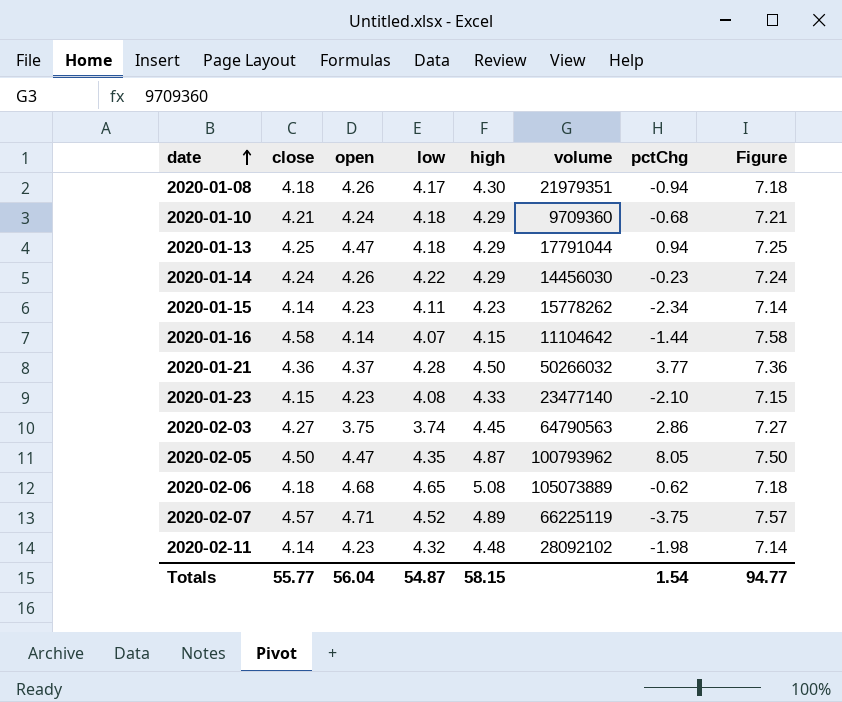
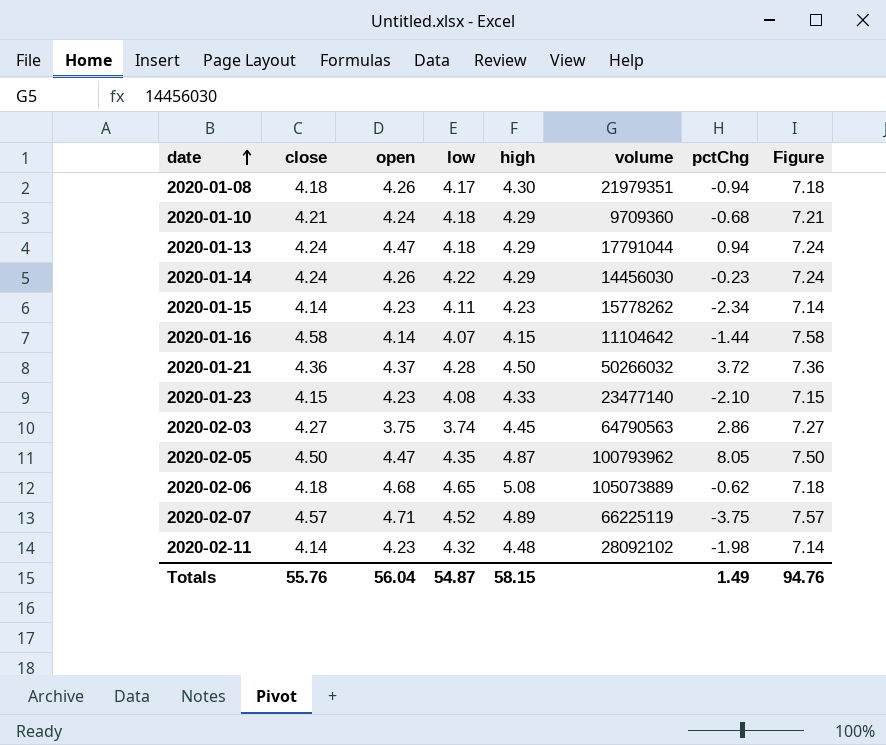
2020-01-13 | close: 4.25 -> 4.24
2020-01-13 | Figure: 7.25 -> 7.24
2020-01-21 | pctChg: 3.77 -> 3.72
Totals | close: 55.77 -> 55.76
Totals | pctChg: 1.54 -> 1.49
Totals | Figure: 94.77 -> 94.76

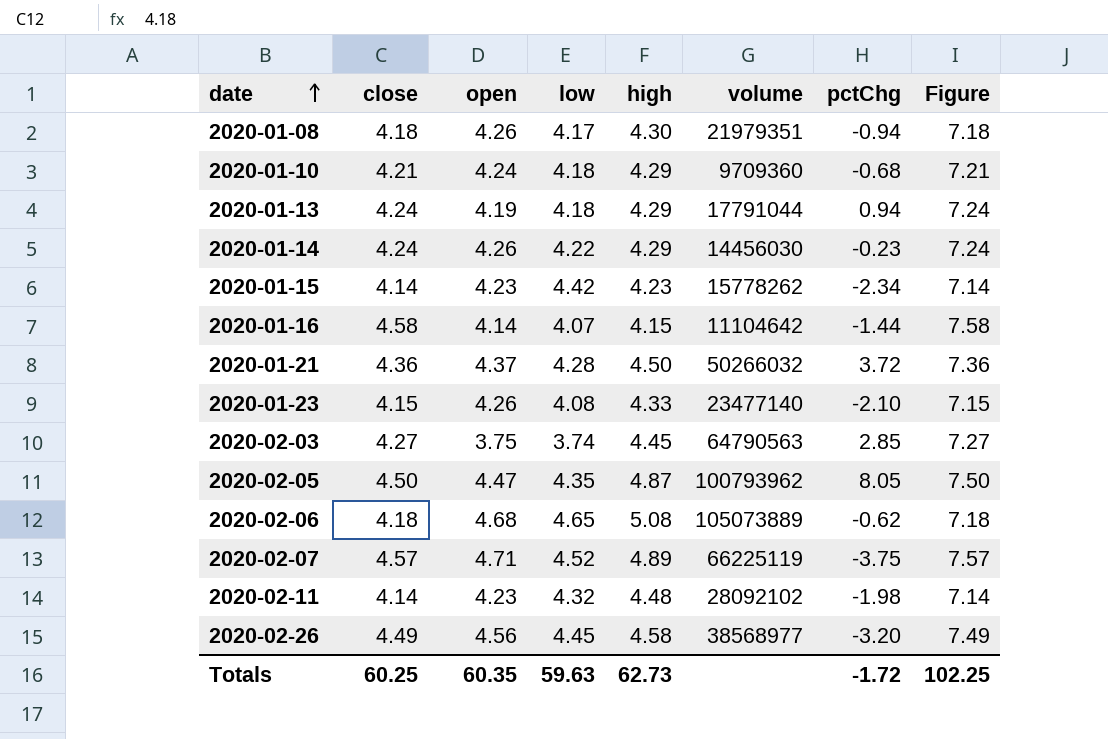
2020-01-13 | open: 4.47 -> 4.19
2020-01-15 | low: 4.11 -> 4.42
2020-01-23 | open: 4.23 -> 4.26
2020-02-03 | pctChg: 2.86 -> 2.85
row 2020-02-26: none -> 4.49 | 4.56 | 4.45 | 4.58 | 38568977 | -3.20 | 7.49
Totals | close: 55.76 -> 60.25
Totals | open: 56.04 -> 60.35
Totals | low: 54.87 -> 59.63
Totals | high: 58.15 -> 62.73
Totals | pctChg: 1.49 -> -1.72
Totals | Figure: 94.76 -> 102.25

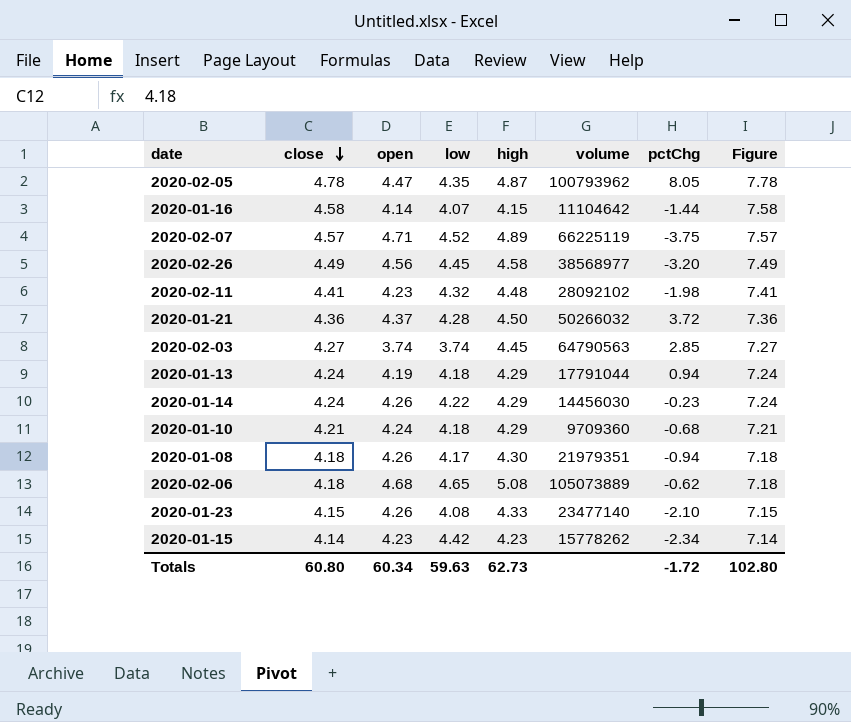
row order: date ascending -> close descending
2020-02-05 | close: 4.50 -> 4.78
2020-02-05 | Figure: 7.50 -> 7.78
2020-02-11 | close: 4.14 -> 4.41
2020-02-11 | Figure: 7.14 -> 7.41
2020-02-03 | open: 3.75 -> 3.74
Totals | close: 60.25 -> 60.80
Totals | open: 60.35 -> 60.34
Totals | Figure: 102.25 -> 102.80

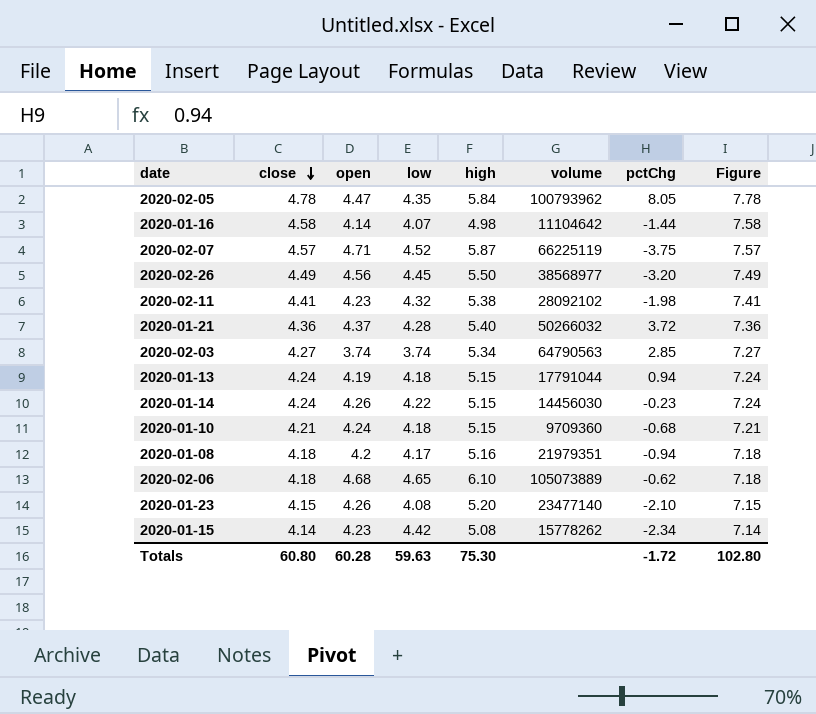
2020-02-05 | high: 4.87 -> 5.84
2020-01-16 | high: 4.15 -> 4.98
2020-02-07 | high: 4.89 -> 5.87
2020-02-26 | high: 4.58 -> 5.50
2020-02-11 | high: 4.48 -> 5.38
2020-01-21 | high: 4.50 -> 5.40
2020-02-03 | high: 4.45 -> 5.34
2020-01-13 | high: 4.29 -> 5.15
2020-01-14 | high: 4.29 -> 5.15
2020-01-10 | high: 4.29 -> 5.15
2020-01-08 | open: 4.26 -> 4.2
2020-01-08 | high: 4.30 -> 5.16
2020-02-06 | high: 5.08 -> 6.10
2020-01-23 | high: 4.33 -> 5.20
2020-01-15 | high: 4.23 -> 5.08
Totals | open: 60.34 -> 60.28
Totals | high: 62.73 -> 75.30

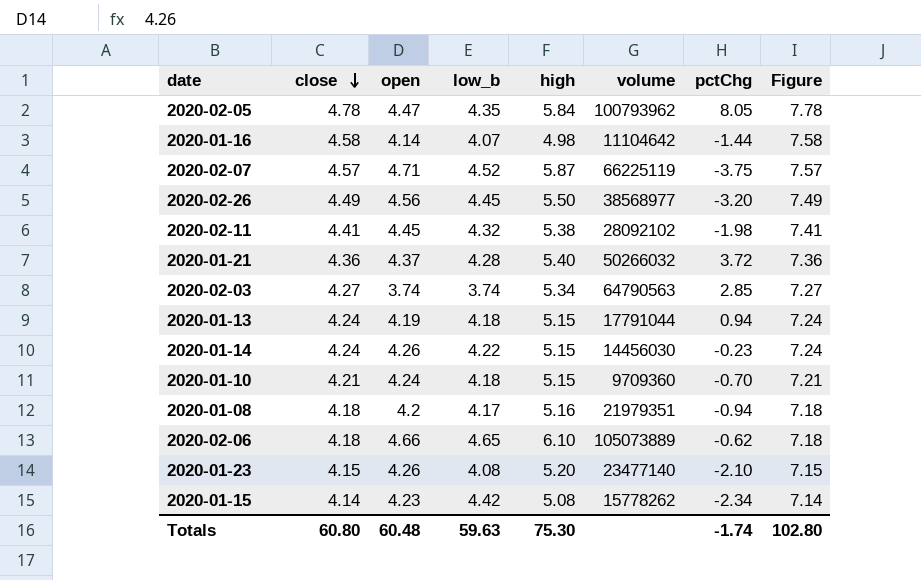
column name: low -> low_b
2020-02-11 | open: 4.23 -> 4.45
2020-01-10 | pctChg: -0.68 -> -0.70
2020-02-06 | open: 4.68 -> 4.66
Totals | open: 60.28 -> 60.48
Totals | pctChg: -1.72 -> -1.74

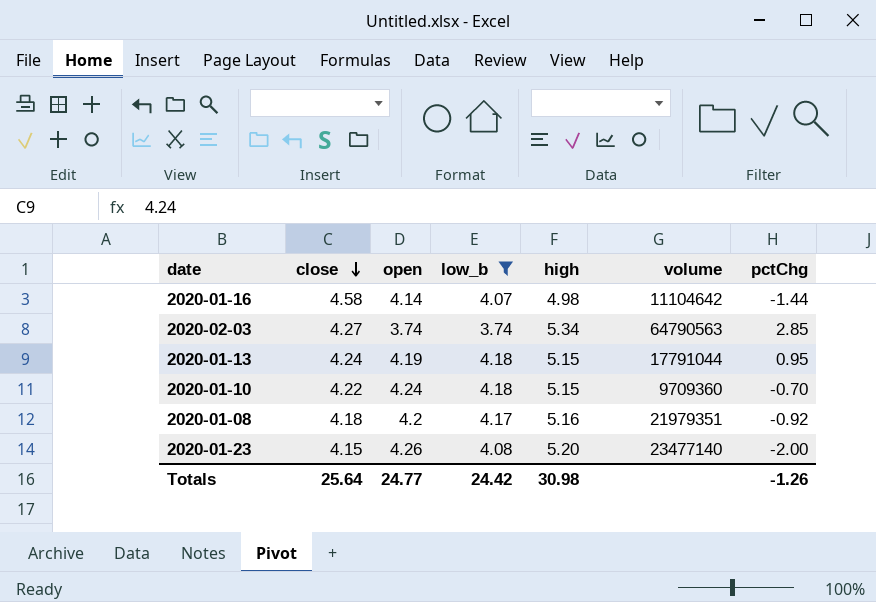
filter: none -> low_b <= 4.18
column Figure | formula: [close] + 3 -> none
2020-01-13 | pctChg: 0.94 -> 0.95
2020-01-10 | close: 4.21 -> 4.22
2020-01-08 | pctChg: -0.94 -> -0.92
2020-01-23 | pctChg: -2.10 -> -2.00
Totals | close: 60.80 -> 25.64
Totals | open: 60.48 -> 24.77
Totals | low_b: 59.63 -> 24.42
Totals | high: 75.30 -> 30.98
Totals | pctChg: -1.74 -> -1.26

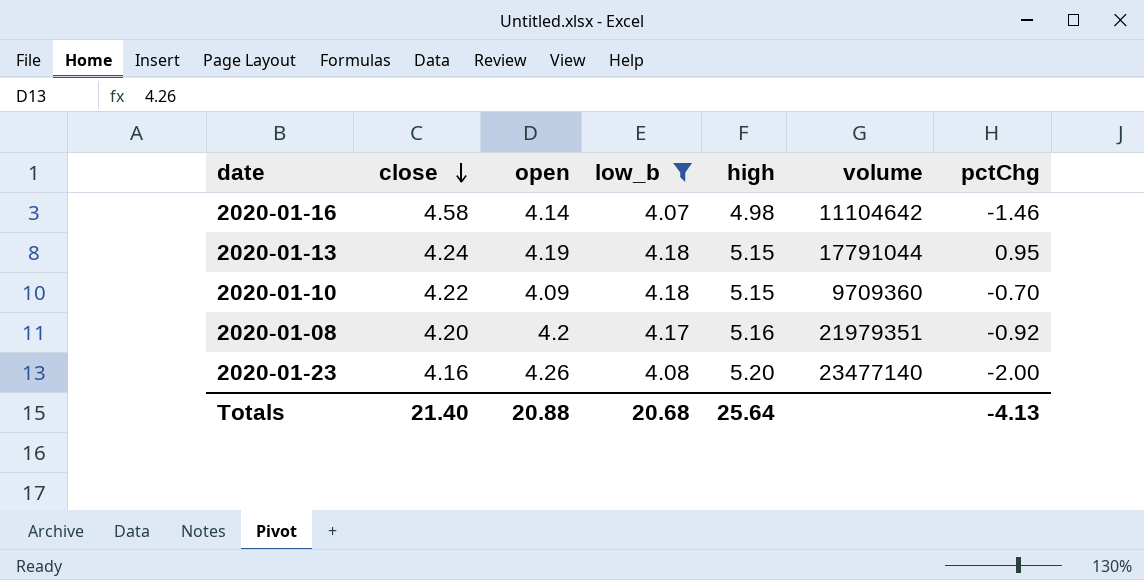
row 2020-02-03: 4.27 | 3.74 | 3.74 | 5.34 | 64790563 | 2.85 -> none
2020-01-16 | pctChg: -1.44 -> -1.46
2020-01-10 | open: 4.24 -> 4.09
2020-01-08 | close: 4.18 -> 4.20
2020-01-23 | close: 4.15 -> 4.16
Totals | close: 25.64 -> 21.40
Totals | open: 24.77 -> 20.88
Totals | low_b: 24.42 -> 20.68
Totals | high: 30.98 -> 25.64
Totals | pctChg: -1.26 -> -4.13

